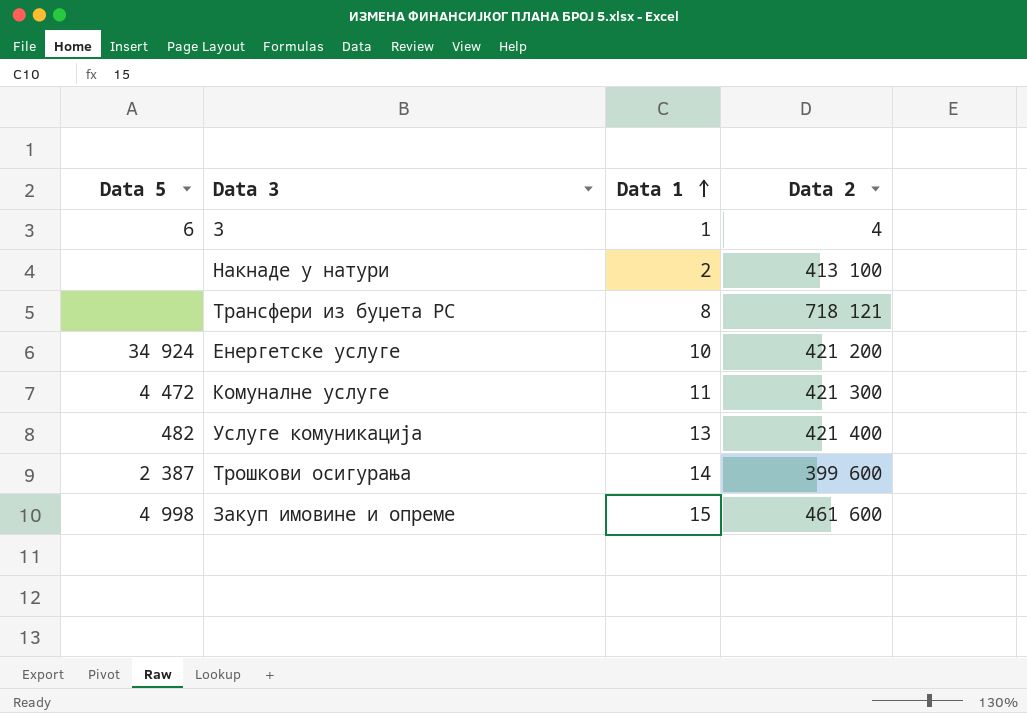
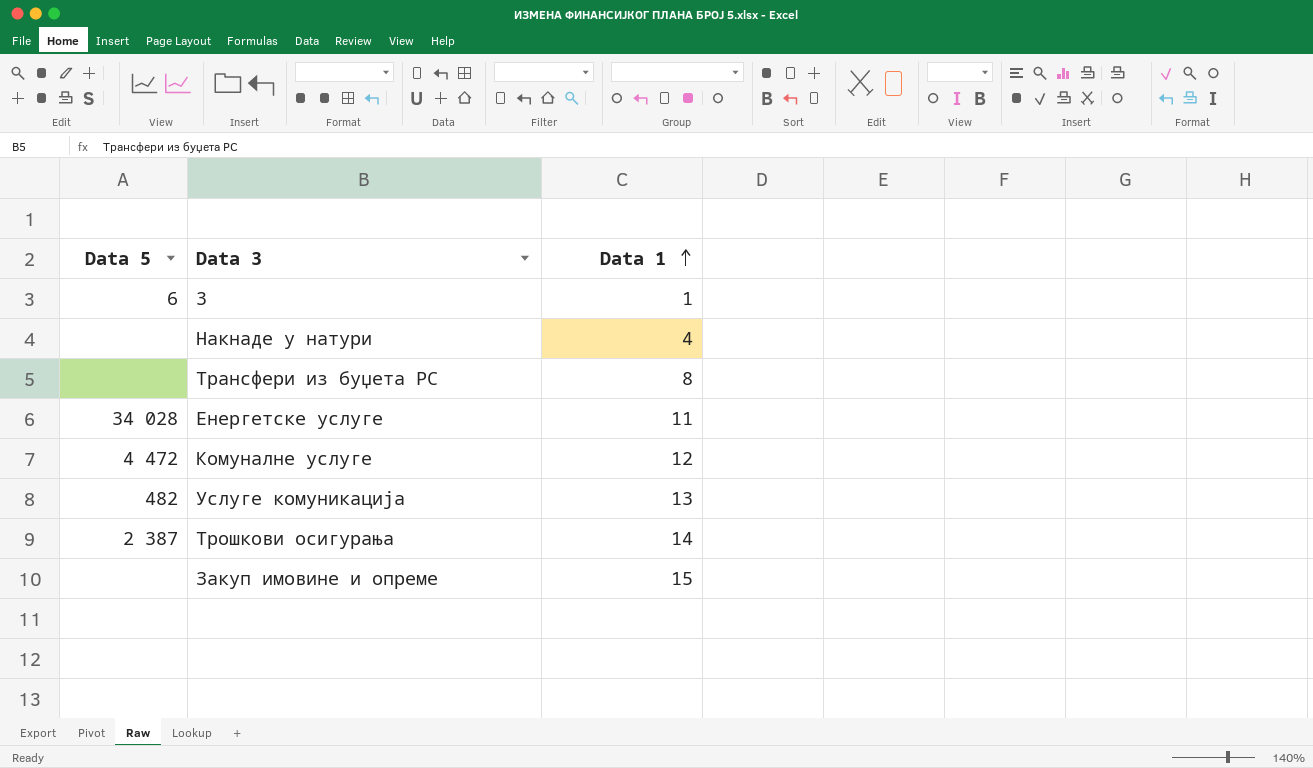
column Data 2 | position: 4 -> none
Накнаде у натури | Data 1: 2 -> 4
Енергетске услуге | Data 5: 34 924 -> 34 028
Енергетске услуге | Data 1: 10 -> 11
Комуналне услуге | Data 1: 11 -> 12
Закуп имовине и опреме | Data 5: 4 998 -> none

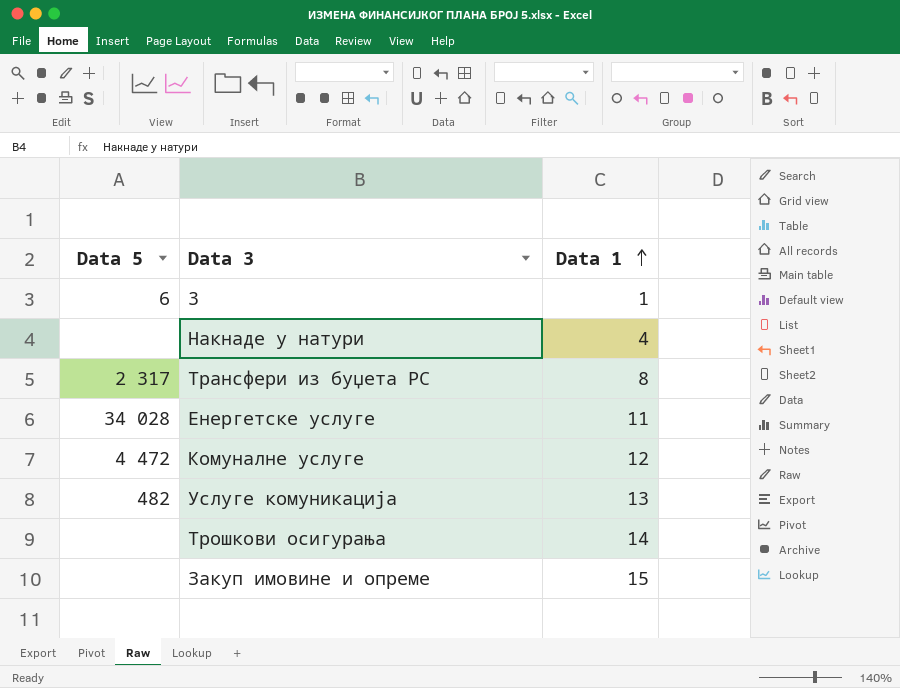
Трансфери из буџета РС | Data 5: none -> 2 317
Трошкови осигурања | Data 5: 2 387 -> none

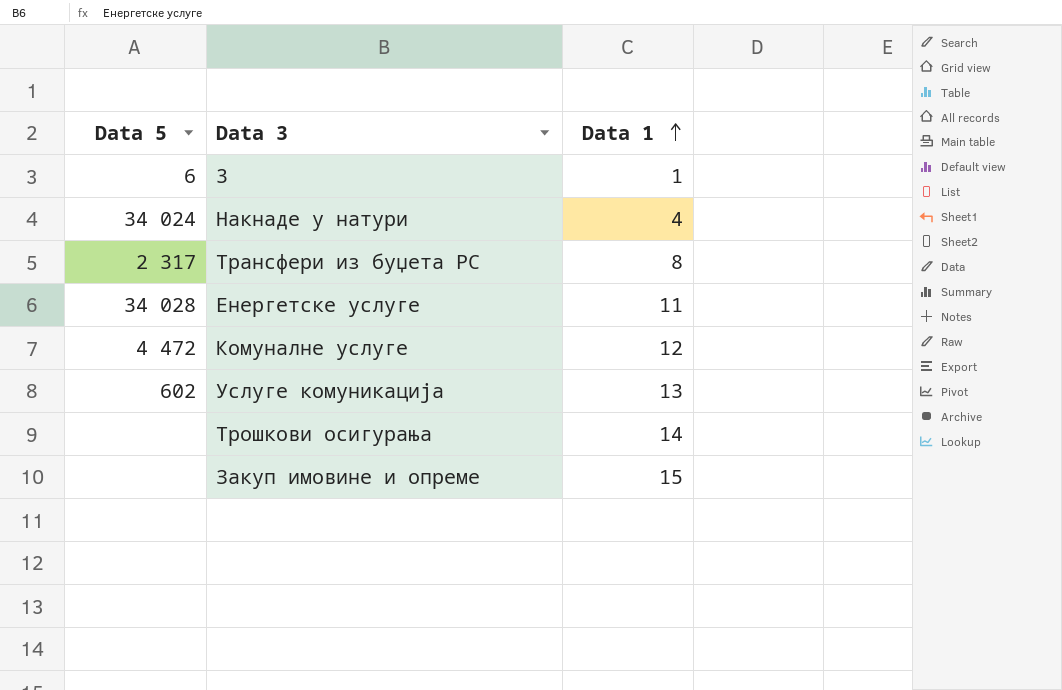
Накнаде у натури | Data 5: none -> 34 024
Услуге комуникација | Data 5: 482 -> 602

